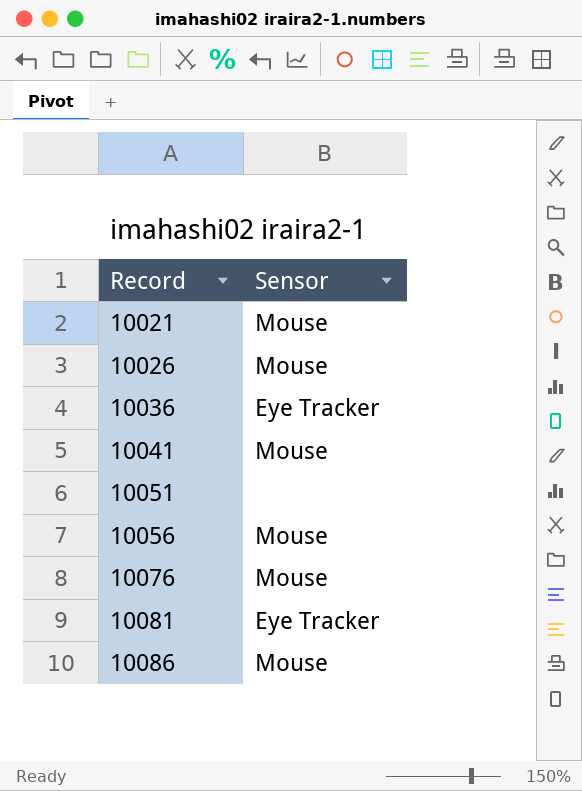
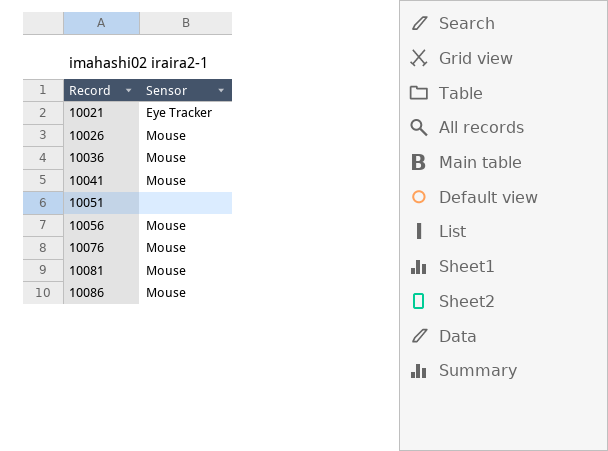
10021 | Sensor: Mouse -> Eye Tracker
10036 | Sensor: Eye Tracker -> Mouse
10081 | Sensor: Eye Tracker -> Mouse

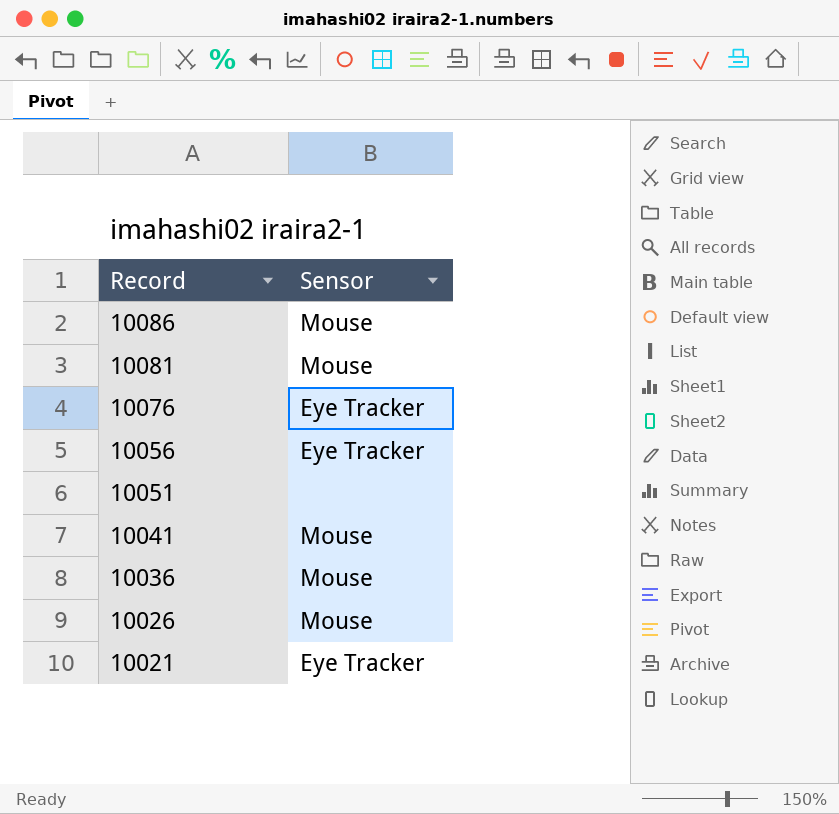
row order: Record ascending -> Record descending
10076 | Sensor: Mouse -> Eye Tracker
10056 | Sensor: Mouse -> Eye Tracker

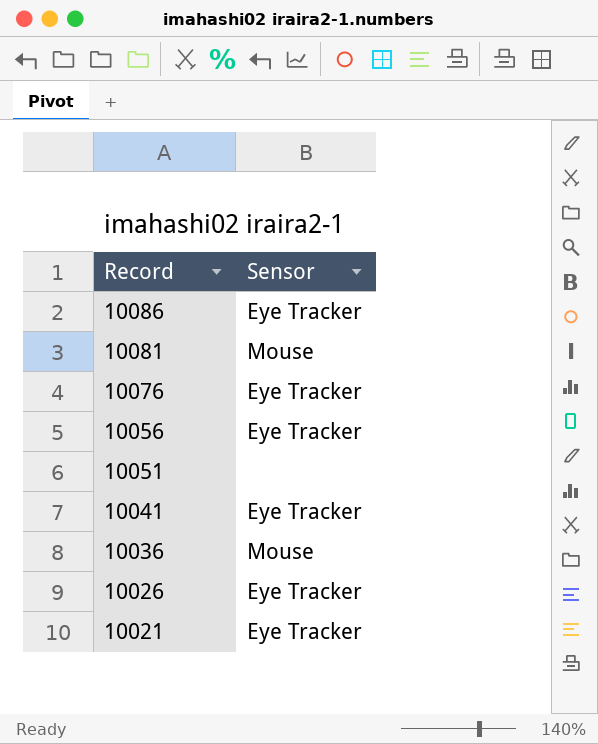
10086 | Sensor: Mouse -> Eye Tracker
10041 | Sensor: Mouse -> Eye Tracker
10026 | Sensor: Mouse -> Eye Tracker

